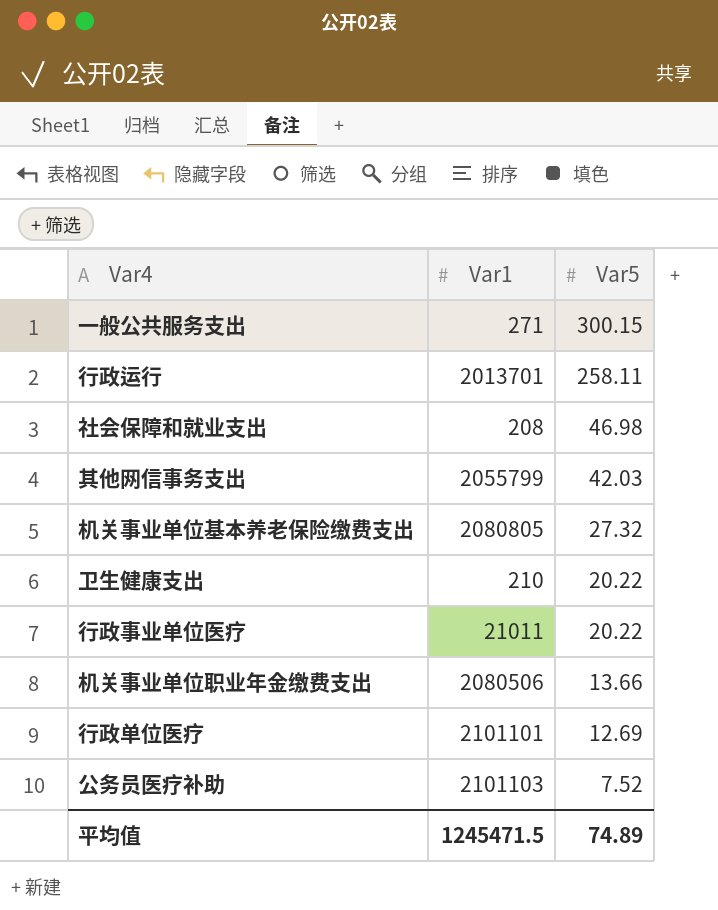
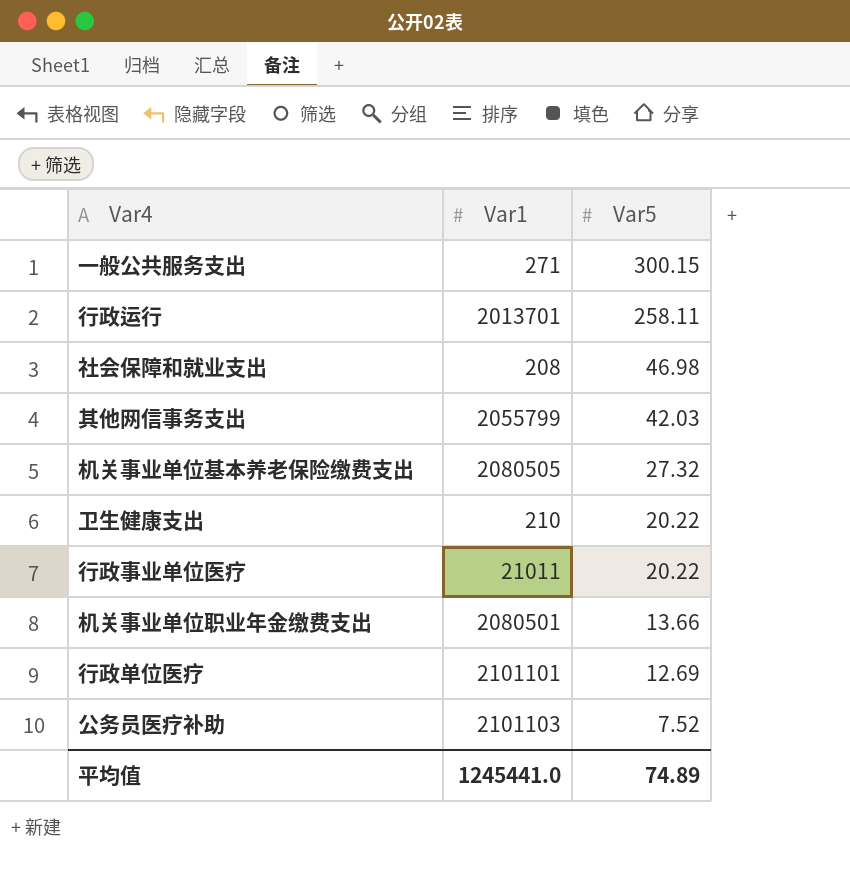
机关事业单位基本养老保险缴费支出 | Var1: 2080805 -> 2080505
机关事业单位职业年金缴费支出 | Var1: 2080506 -> 2080501
平均值 | Var1: 1245471.5 -> 1245441.0

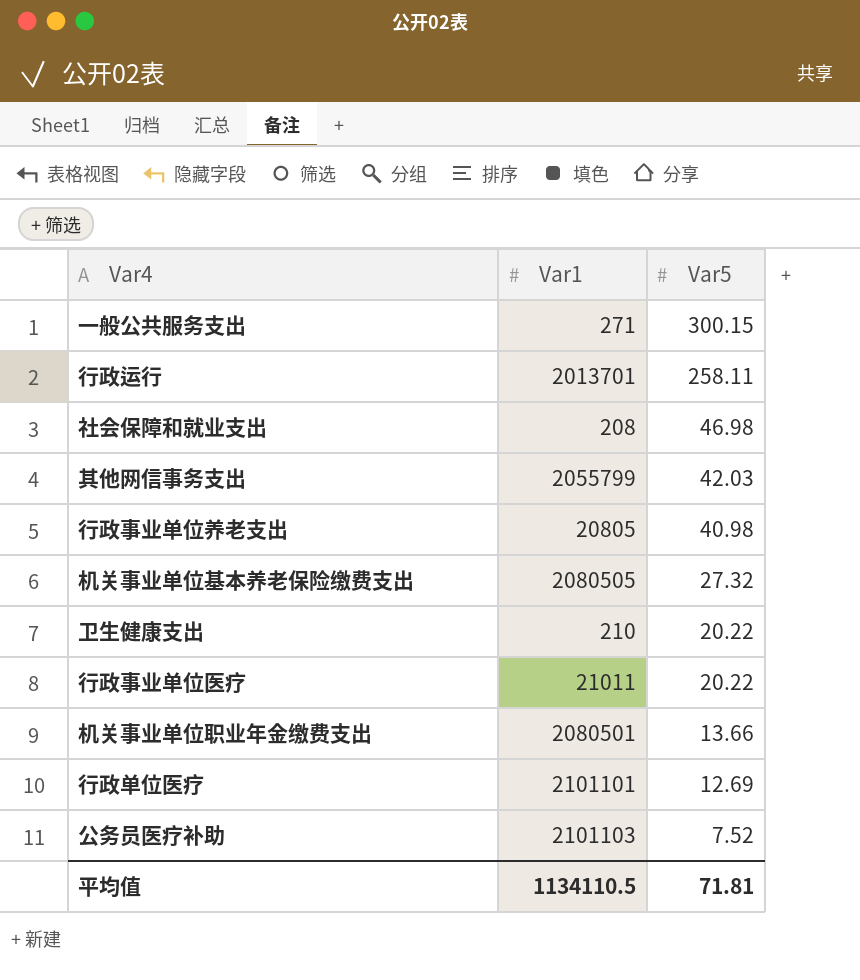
row 行政事业单位养老支出: none -> 20805 | 40.98
平均值 | Var1: 1245441.0 -> 1134110.5
平均值 | Var5: 74.89 -> 71.81

